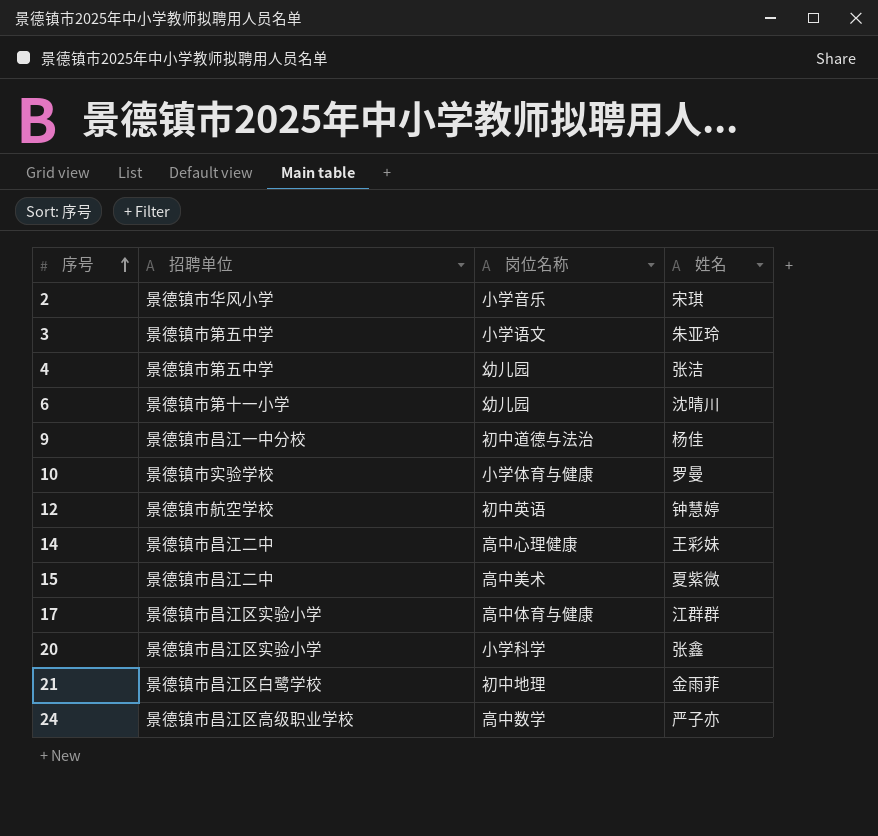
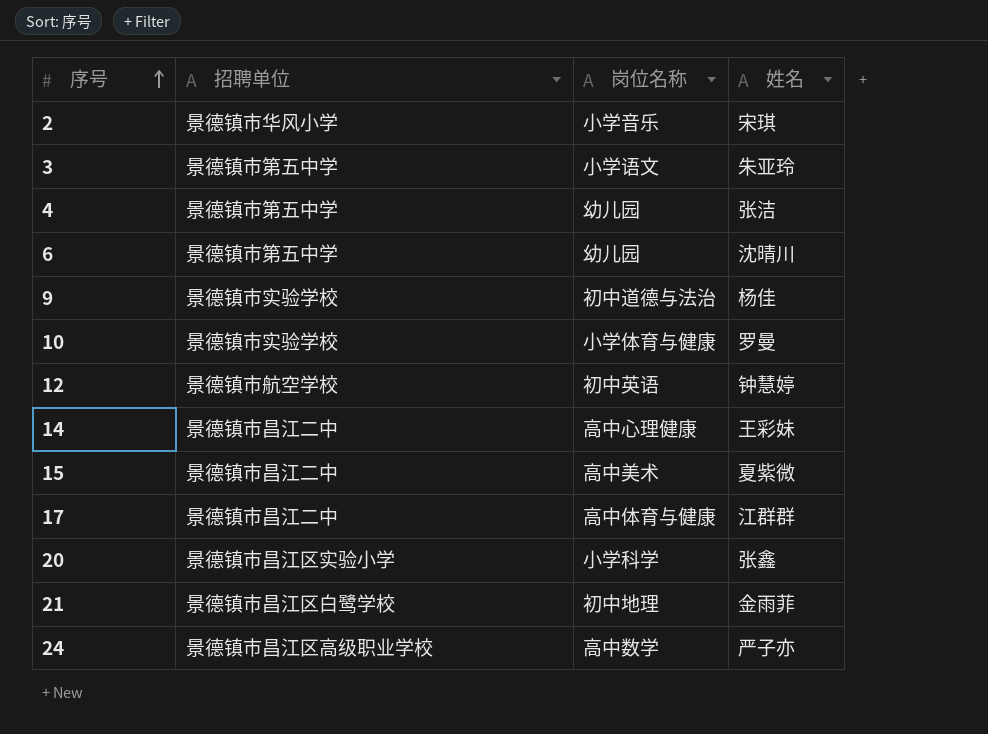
6 | 招聘单位: 景德镇市第十一小学 -> 景德镇市第五中学
9 | 招聘单位: 景德镇市昌江一中分校 -> 景德镇市实验学校
17 | 招聘单位: 景德镇市昌江区实验小学 -> 景德镇市昌江二中

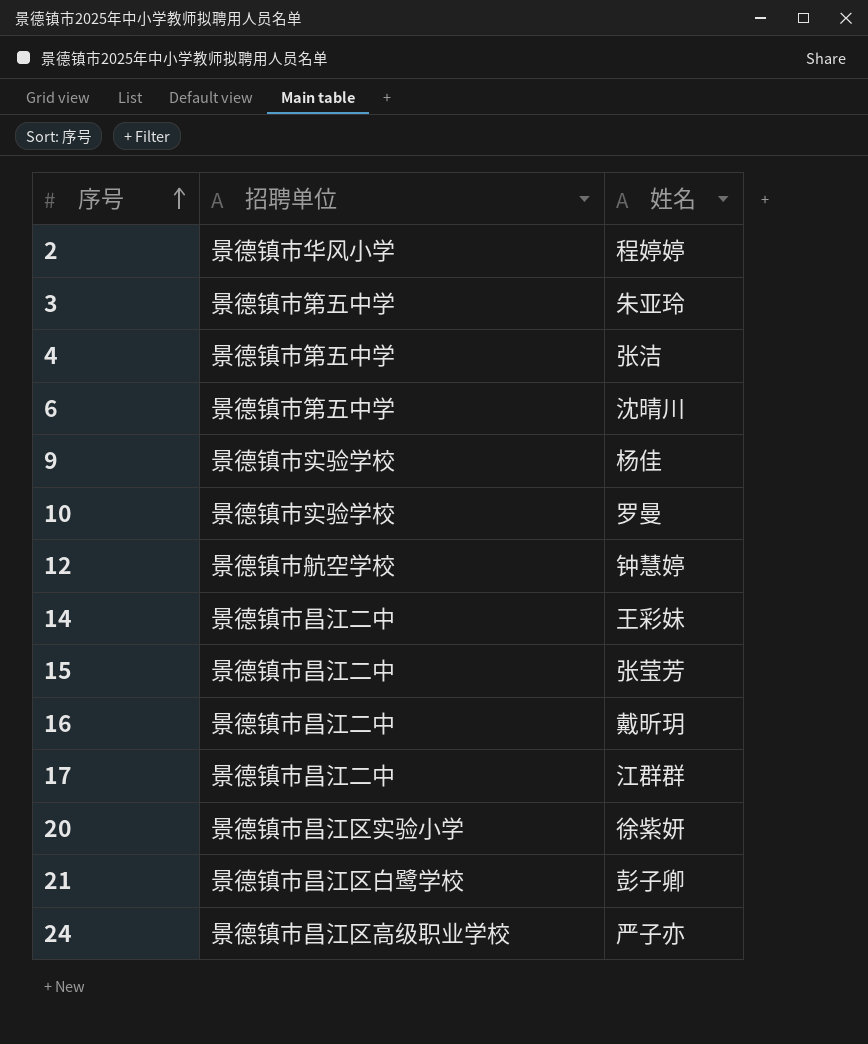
column 岗位名称 | position: 3 -> none
2 | 姓名: 宋琪 -> 程婷婷
15 | 姓名: 夏紫微 -> 张莹芳
row 16: none -> 景德镇市昌江二中 | 戴昕玥
20 | 姓名: 张鑫 -> 徐紫妍
21 | 姓名: 金雨菲 -> 彭子卿

